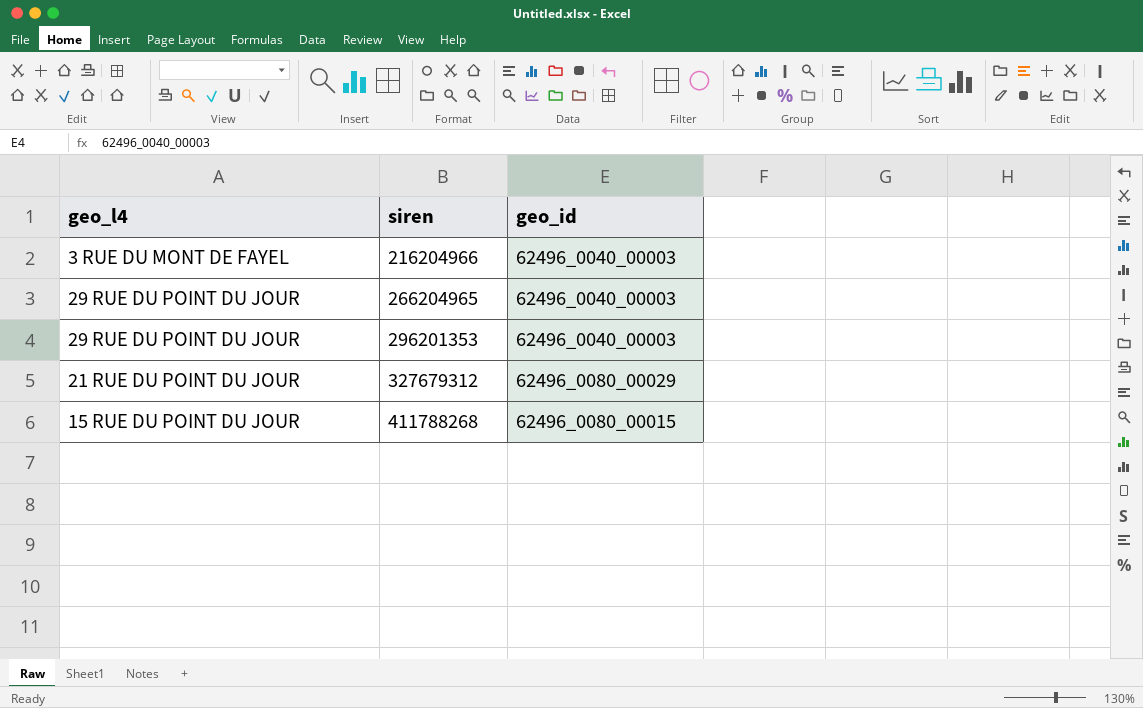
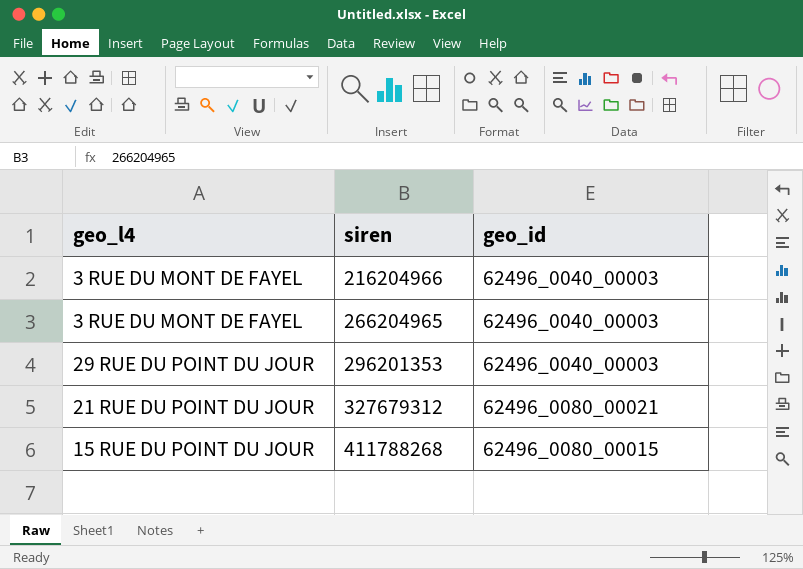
266204965 | geo_l4: 29 RUE DU POINT DU JOUR -> 3 RUE DU MONT DE FAYEL
327679312 | geo_id: 62496_0080_00029 -> 62496_0080_00021

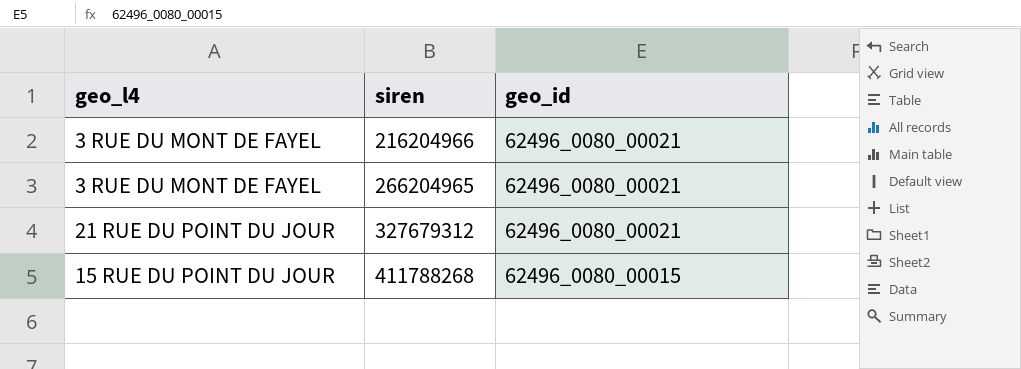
row 296201353: 29 RUE DU POINT DU JOUR | 62496_0040_00003 -> none
216204966 | geo_id: 62496_0040_00003 -> 62496_0080_00021
266204965 | geo_id: 62496_0040_00003 -> 62496_0080_00021

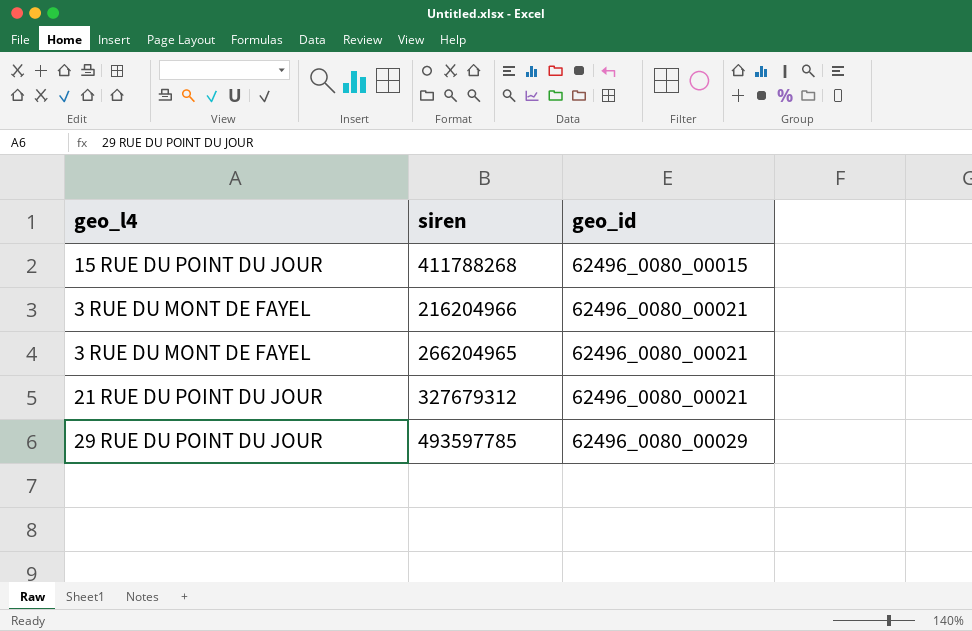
row order: siren ascending -> geo_id ascending
row 493597785: none -> 29 RUE DU POINT DU JOUR | 62496_0080_00029

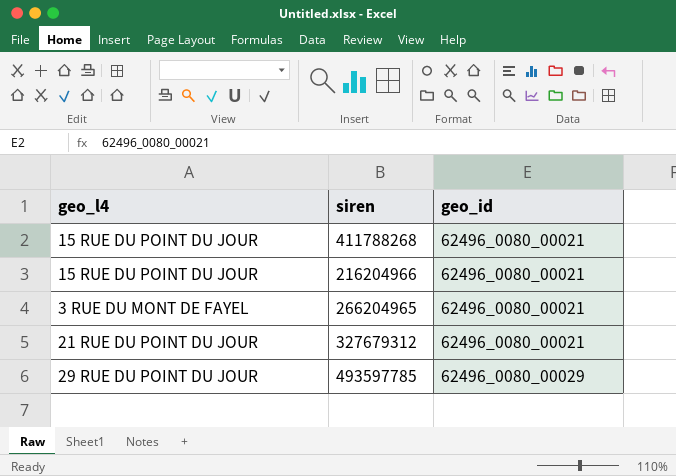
411788268 | geo_id: 62496_0080_00015 -> 62496_0080_00021
216204966 | geo_l4: 3 RUE DU MONT DE FAYEL -> 15 RUE DU POINT DU JOUR

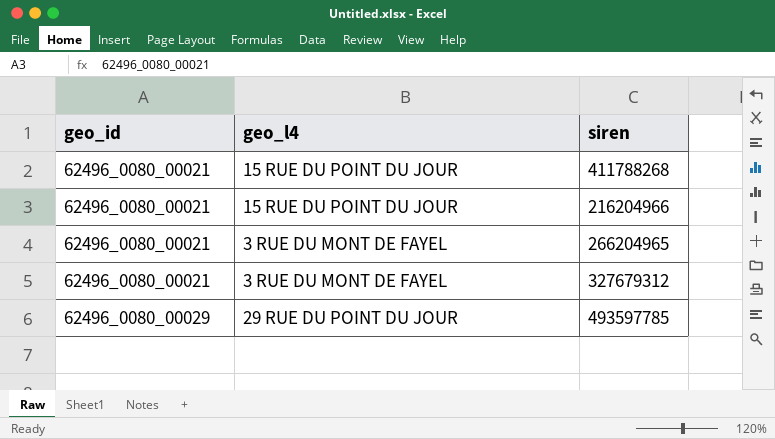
column geo_id | position: 3 -> 1
327679312 | geo_l4: 21 RUE DU POINT DU JOUR -> 3 RUE DU MONT DE FAYEL

